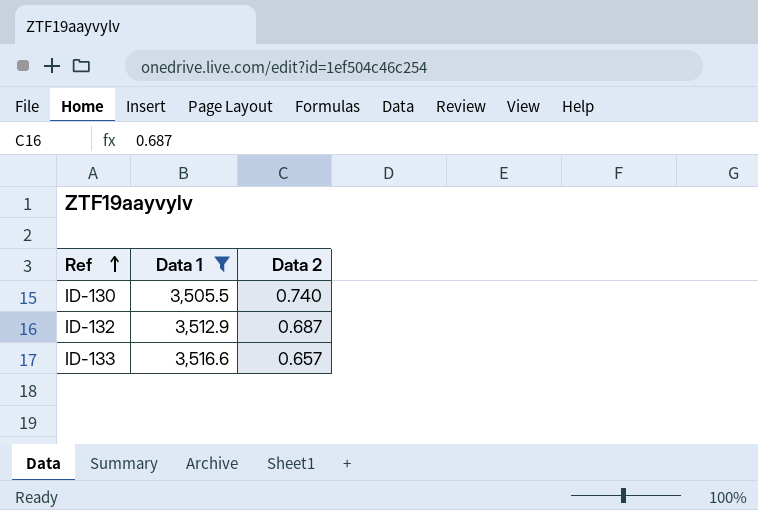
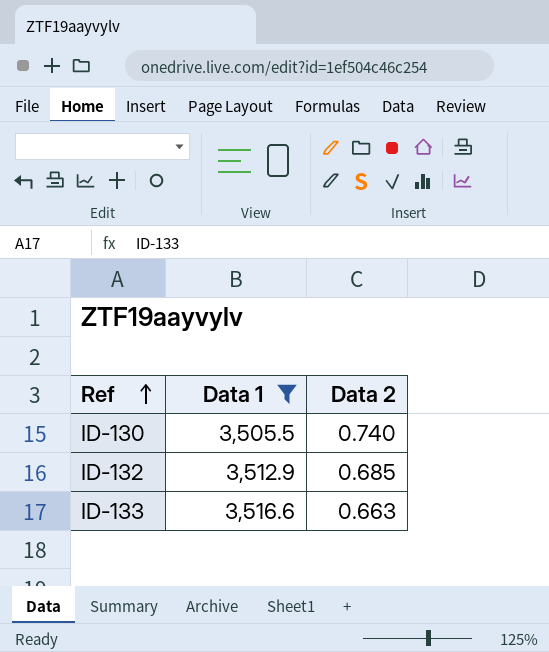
ID-132 | Data 2: 0.687 -> 0.685
ID-133 | Data 2: 0.657 -> 0.663

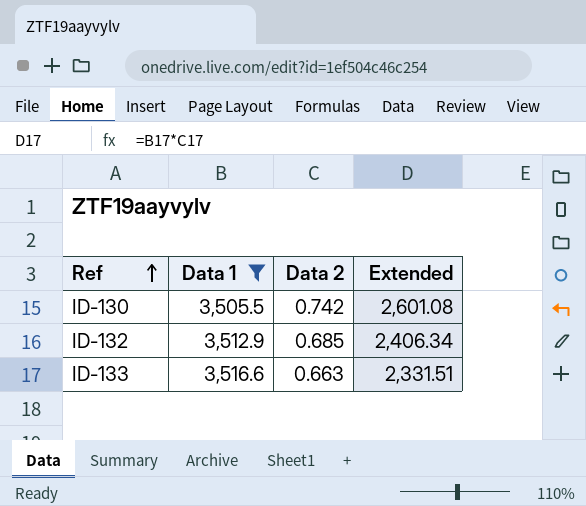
column Extended | formula: none -> [Data 1] * [Data 2]
ID-130 | Data 2: 0.740 -> 0.742

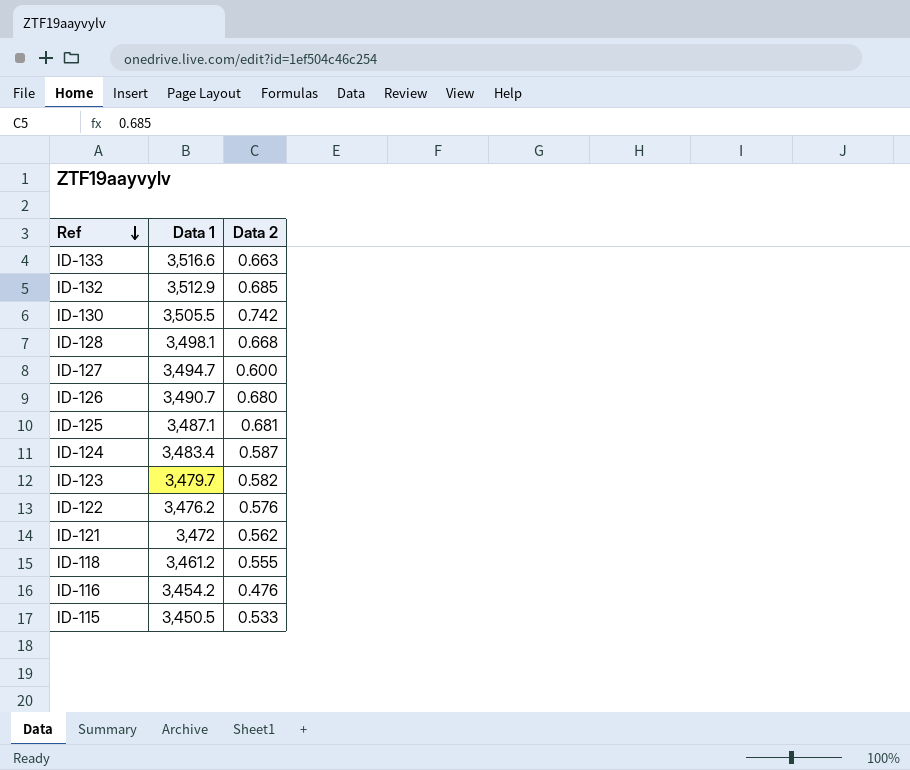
filter: Data 1 >= 3,505.5 -> none
row order: Ref ascending -> Ref descending
column Extended | formula: [Data 1] * [Data 2] -> none

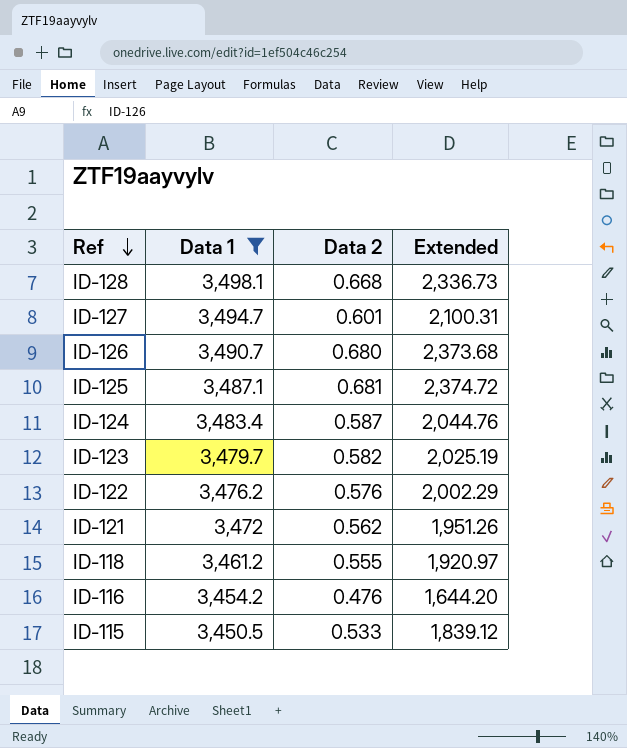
filter: none -> Data 1 <= 3,498.1
column Extended | formula: none -> [Data 1] * [Data 2]
ID-127 | Data 2: 0.600 -> 0.601

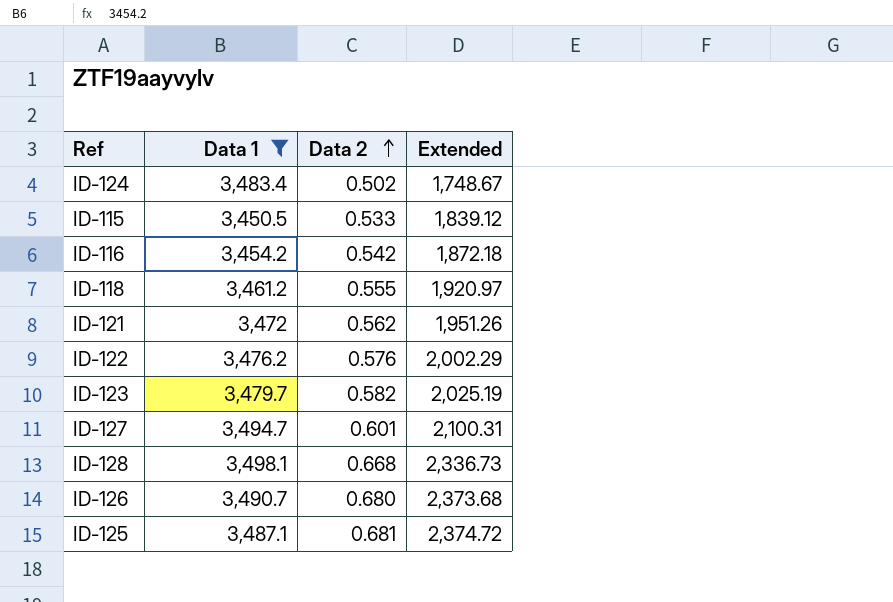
row order: Ref descending -> Data 2 ascending
ID-124 | Data 2: 0.587 -> 0.502
ID-124 | Extended: 2,044.76 -> 1,748.67
ID-116 | Data 2: 0.476 -> 0.542
ID-116 | Extended: 1,644.20 -> 1,872.18

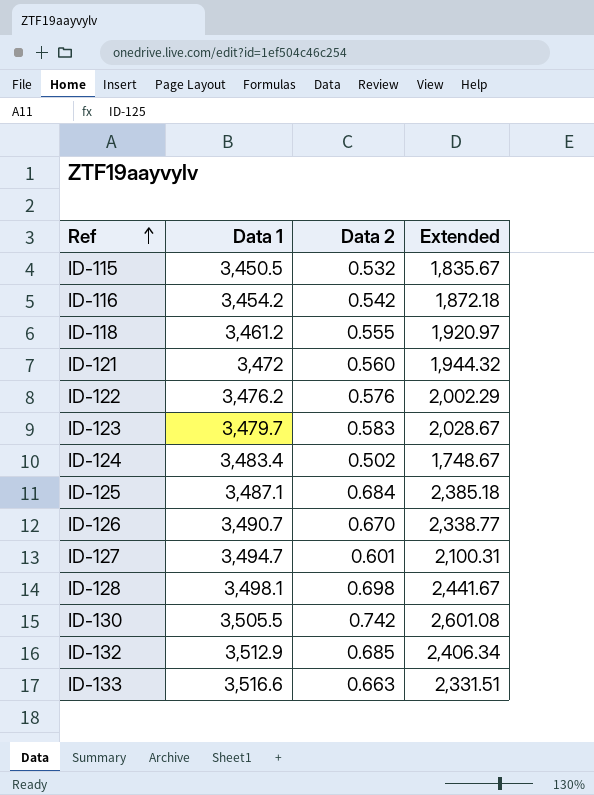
filter: Data 1 <= 3,498.1 -> none
row order: Data 2 ascending -> Ref ascending
ID-115 | Data 2: 0.533 -> 0.532
ID-115 | Extended: 1,839.12 -> 1,835.67
ID-121 | Data 2: 0.562 -> 0.560
ID-121 | Extended: 1,951.26 -> 1,944.32
ID-123 | Data 2: 0.582 -> 0.583
ID-123 | Extended: 2,025.19 -> 2,028.67
ID-125 | Data 2: 0.681 -> 0.684
ID-125 | Extended: 2,374.72 -> 2,385.18
ID-126 | Data 2: 0.680 -> 0.670
ID-126 | Extended: 2,373.68 -> 2,338.77
ID-128 | Data 2: 0.668 -> 0.698
ID-128 | Extended: 2,336.73 -> 2,441.67

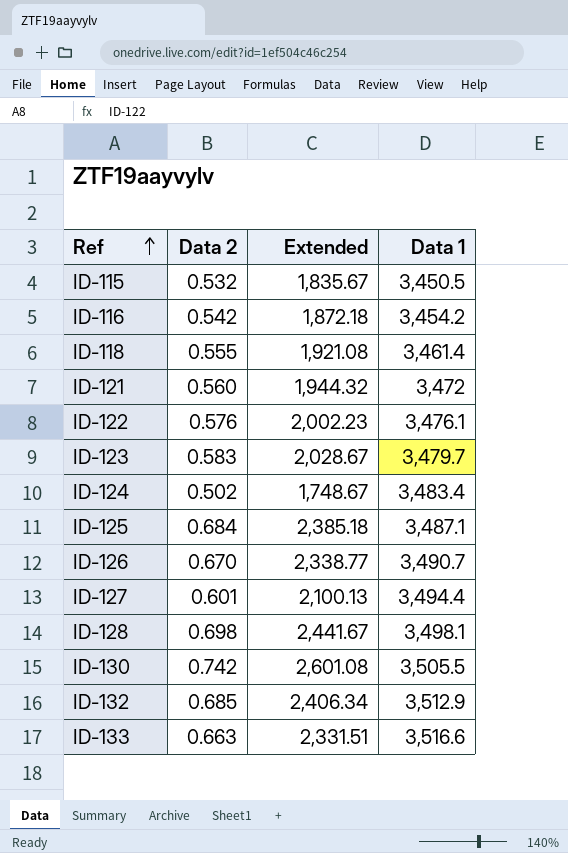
column Data 1 | position: 2 -> 4
ID-118 | Extended: 1,920.97 -> 1,921.08
ID-118 | Data 1: 3,461.2 -> 3,461.4
ID-122 | Extended: 2,002.29 -> 2,002.23
ID-122 | Data 1: 3,476.2 -> 3,476.1
ID-127 | Extended: 2,100.31 -> 2,100.13
ID-127 | Data 1: 3,494.7 -> 3,494.4

